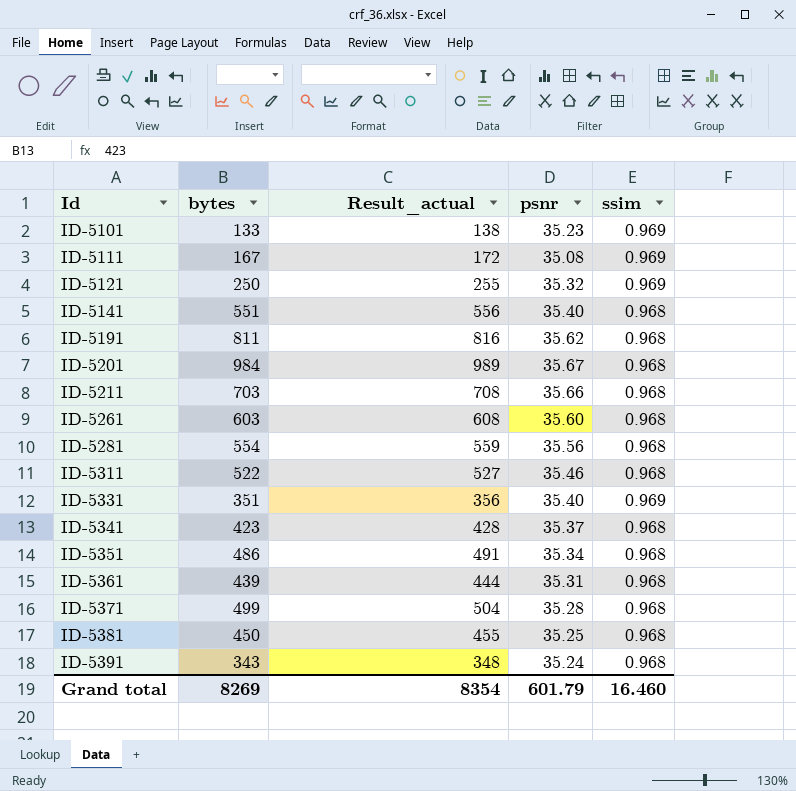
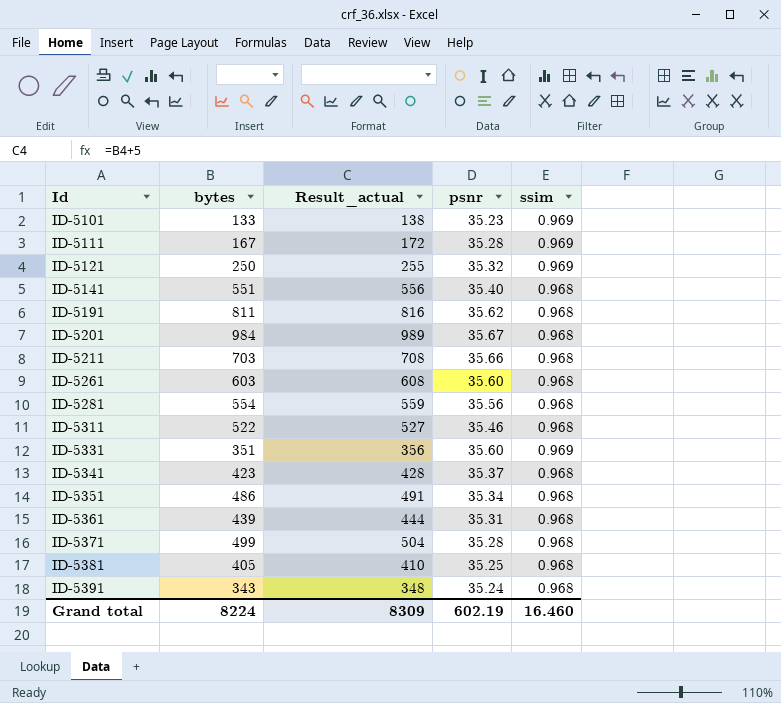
ID-5111 | psnr: 35.08 -> 35.28
ID-5331 | psnr: 35.40 -> 35.60
ID-5381 | bytes: 450 -> 405
ID-5381 | Result_actual: 455 -> 410
Grand total | bytes: 8269 -> 8224
Grand total | Result_actual: 8354 -> 8309
Grand total | psnr: 601.79 -> 602.19

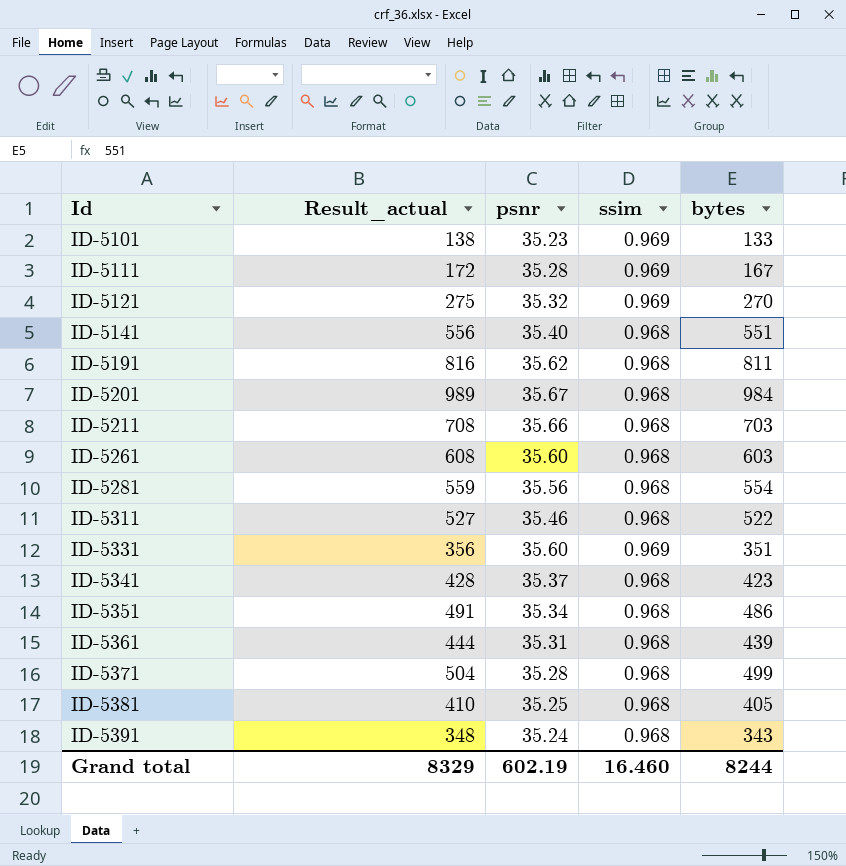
column bytes | position: 2 -> 5
ID-5121 | Result_actual: 255 -> 275
ID-5121 | bytes: 250 -> 270
Grand total | Result_actual: 8309 -> 8329
Grand total | bytes: 8224 -> 8244

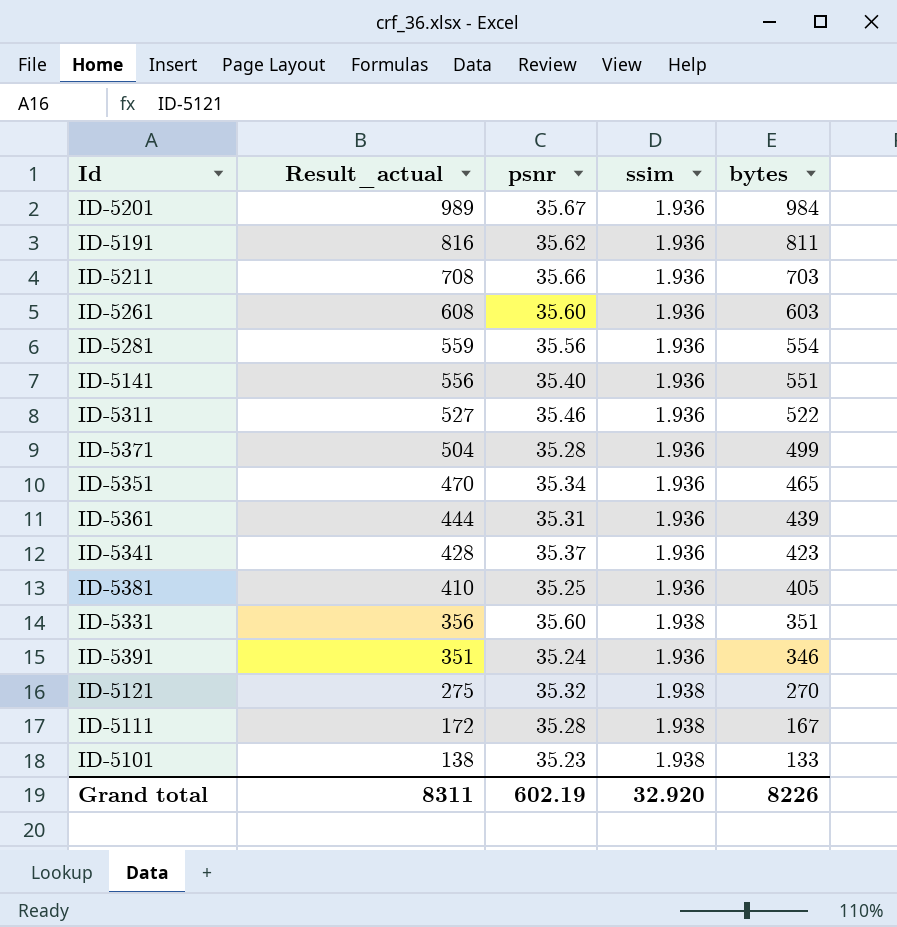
row order: Id ascending -> Result_actual descending
ID-5201 | ssim: 0.968 -> 1.936
ID-5191 | ssim: 0.968 -> 1.936
ID-5211 | ssim: 0.968 -> 1.936
ID-5261 | ssim: 0.968 -> 1.936
ID-5281 | ssim: 0.968 -> 1.936
ID-5141 | ssim: 0.968 -> 1.936
ID-5311 | ssim: 0.968 -> 1.936
ID-5371 | ssim: 0.968 -> 1.936
ID-5351 | Result_actual: 491 -> 470
ID-5351 | ssim: 0.968 -> 1.936
ID-5351 | bytes: 486 -> 465
ID-5361 | ssim: 0.968 -> 1.936
ID-5341 | ssim: 0.968 -> 1.936
ID-5381 | ssim: 0.968 -> 1.936
ID-5331 | ssim: 0.969 -> 1.938
ID-5391 | Result_actual: 348 -> 351
ID-5391 | ssim: 0.968 -> 1.936
ID-5391 | bytes: 343 -> 346
ID-5121 | ssim: 0.969 -> 1.938
ID-5111 | ssim: 0.969 -> 1.938
ID-5101 | ssim: 0.969 -> 1.938
Grand total | Result_actual: 8329 -> 8311
Grand total | ssim: 16.460 -> 32.920
Grand total | bytes: 8244 -> 8226

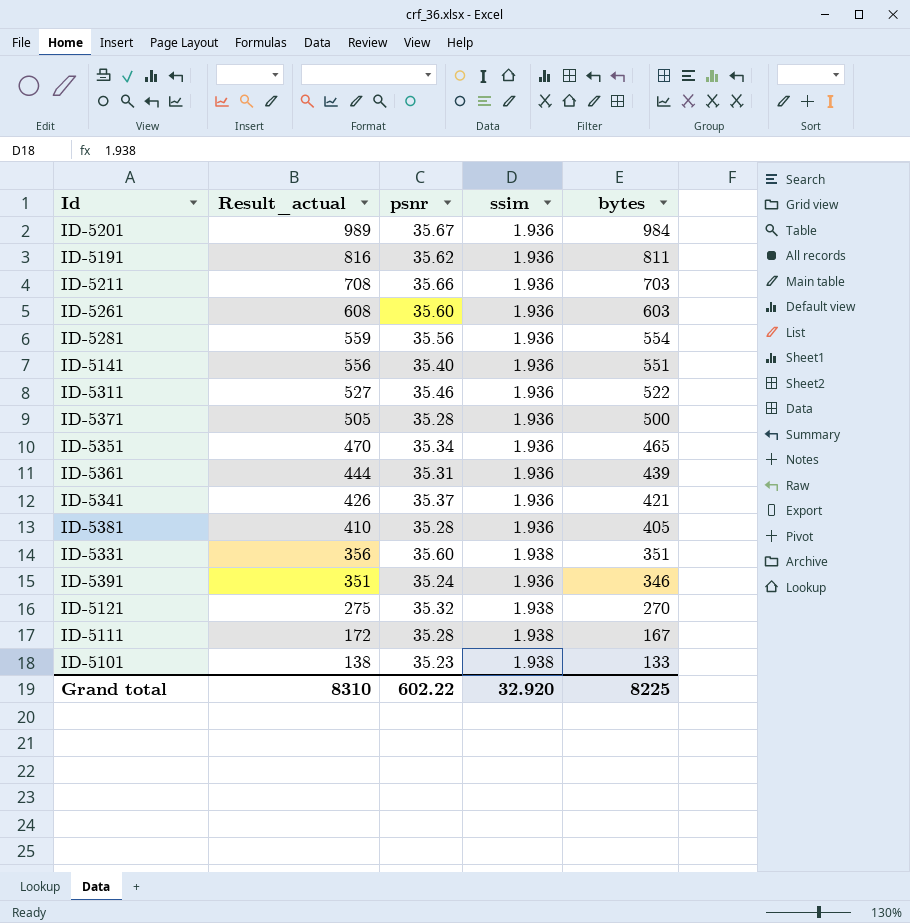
ID-5371 | Result_actual: 504 -> 505
ID-5371 | bytes: 499 -> 500
ID-5341 | Result_actual: 428 -> 426
ID-5341 | bytes: 423 -> 421
ID-5381 | psnr: 35.25 -> 35.28
Grand total | Result_actual: 8311 -> 8310
Grand total | psnr: 602.19 -> 602.22
Grand total | bytes: 8226 -> 8225

